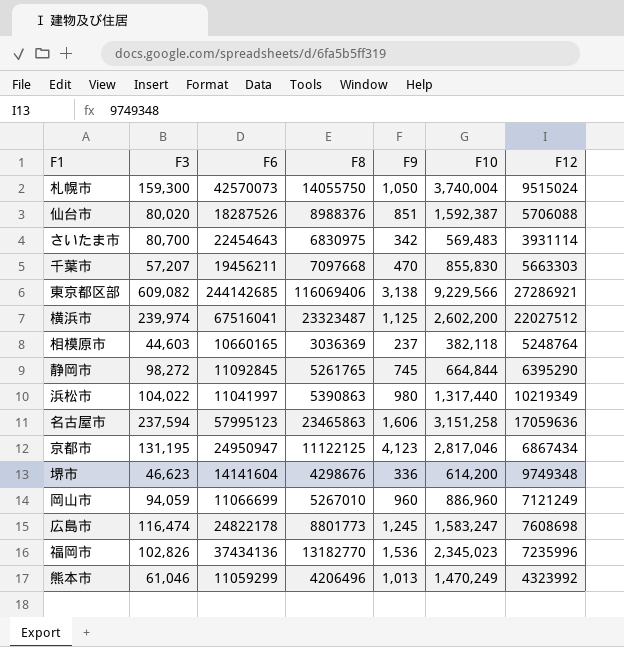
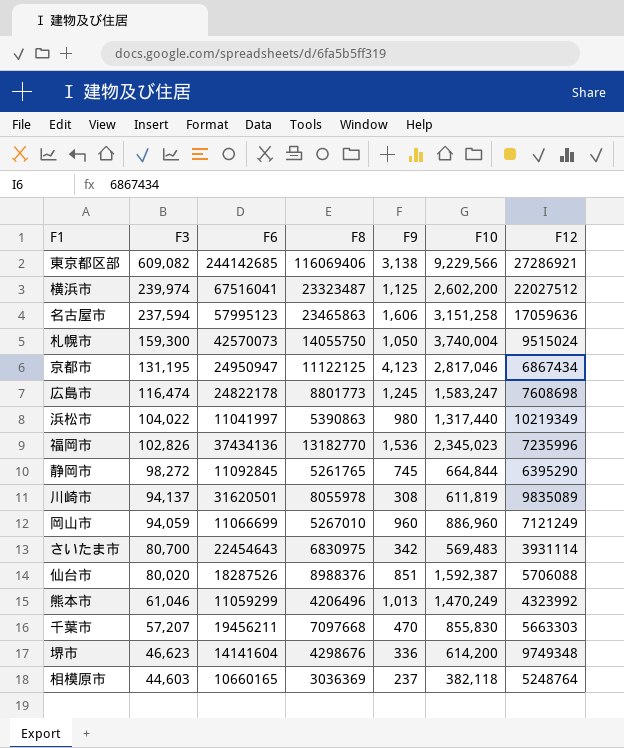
row order: none -> F3 descending
row 川崎市: none -> 94,137 | 31620501 | 8055978 | 308 | 611,819 | 9835089

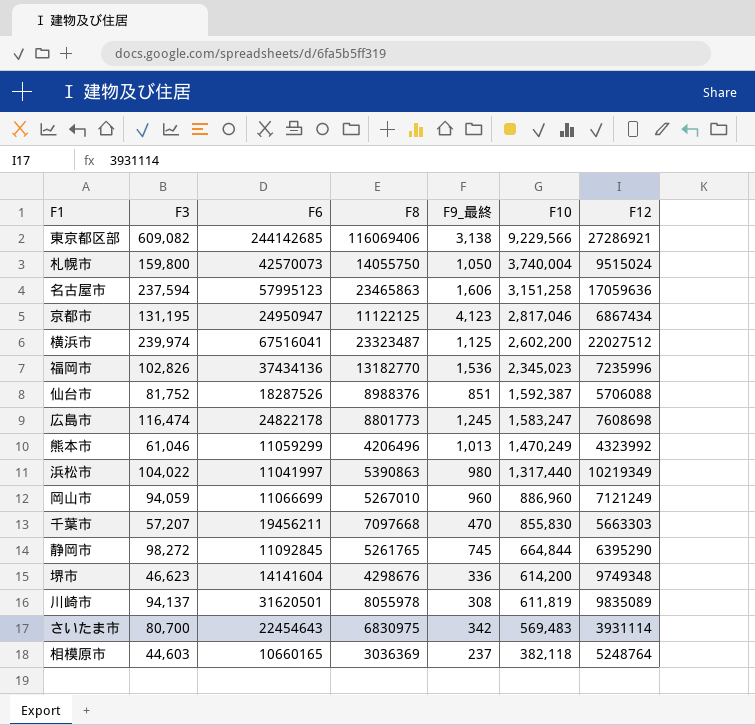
row order: F3 descending -> F10 descending
column name: F9 -> F9_最終
札幌市 | F3: 159,300 -> 159,800
仙台市 | F3: 80,020 -> 81,752

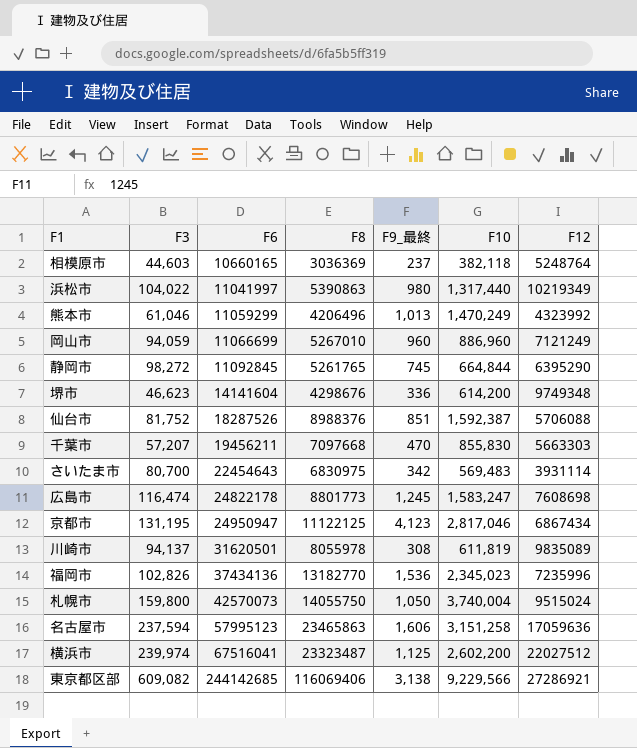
row order: F10 descending -> F6 ascending

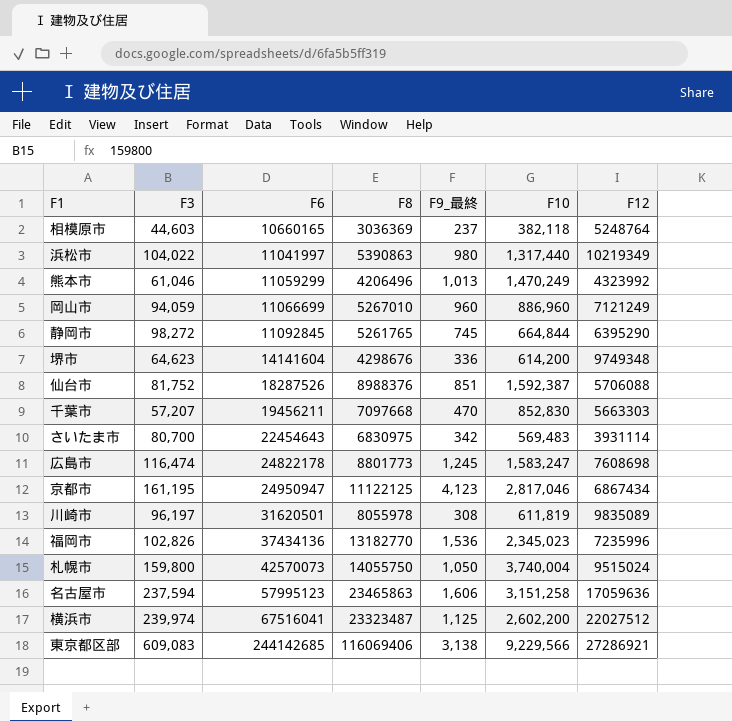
堺市 | F3: 46,623 -> 64,623
千葉市 | F10: 855,830 -> 852,830
京都市 | F3: 131,195 -> 161,195
川崎市 | F3: 94,137 -> 96,197
東京都区部 | F3: 609,082 -> 609,083

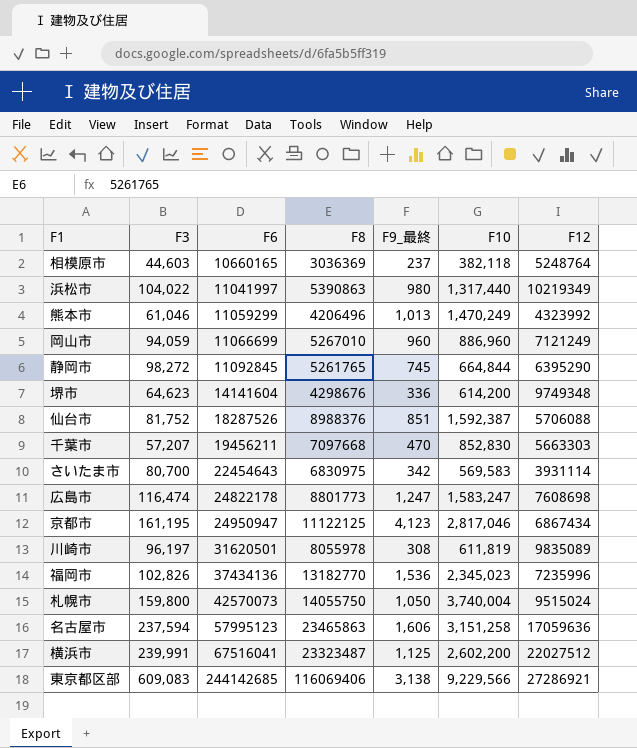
さいたま市 | F10: 569,483 -> 569,583
広島市 | F9_最終: 1,245 -> 1,247
横浜市 | F3: 239,974 -> 239,991

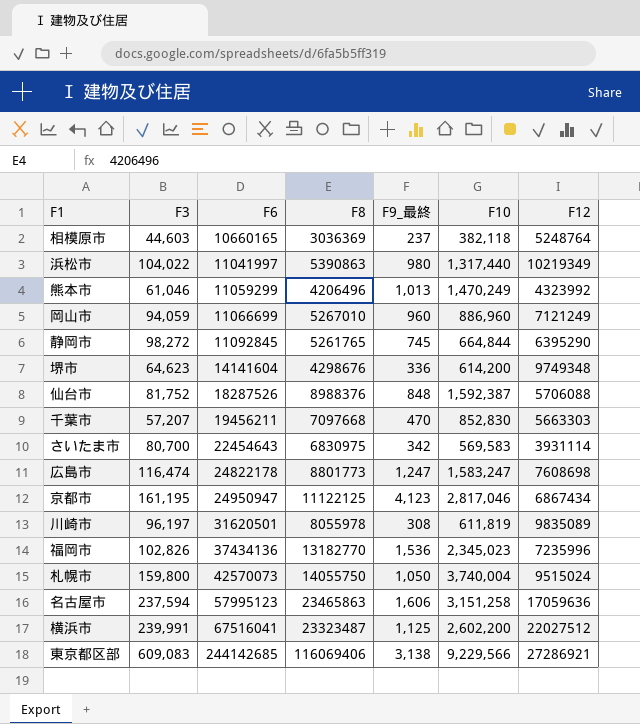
仙台市 | F9_最終: 851 -> 848

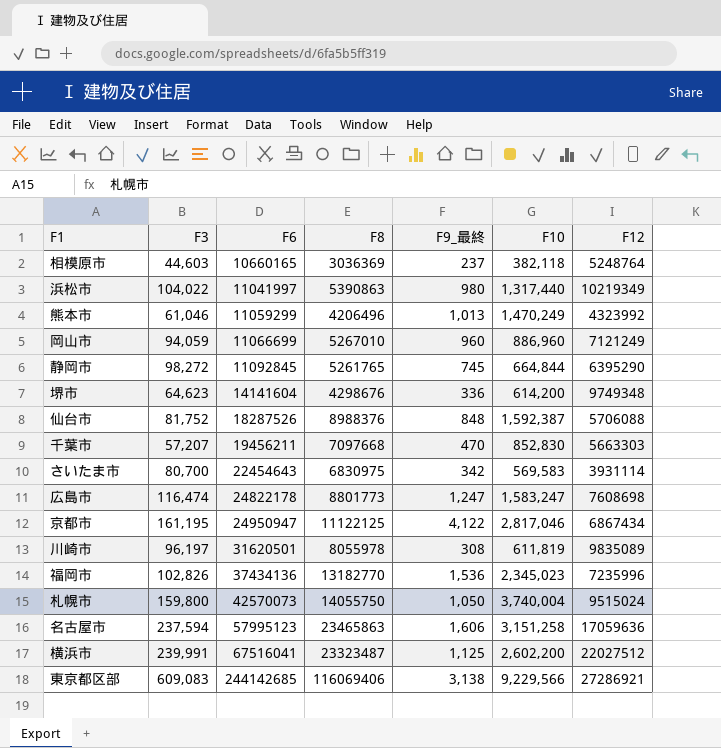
京都市 | F9_最終: 4,123 -> 4,122

